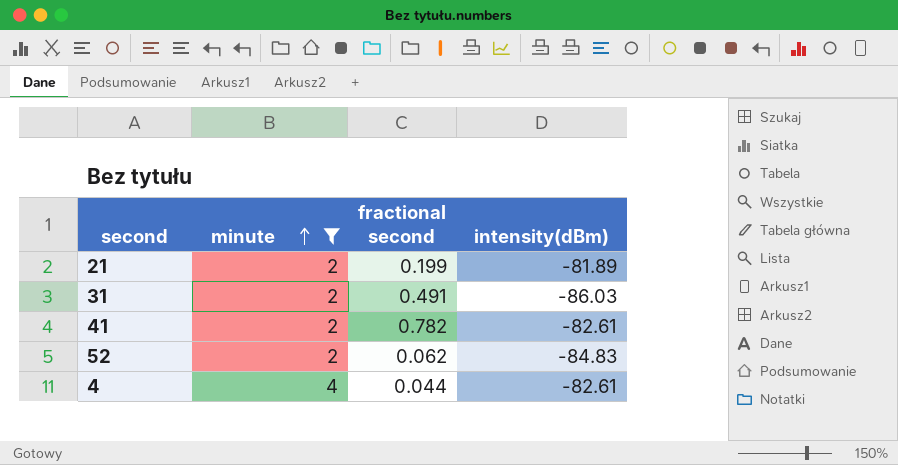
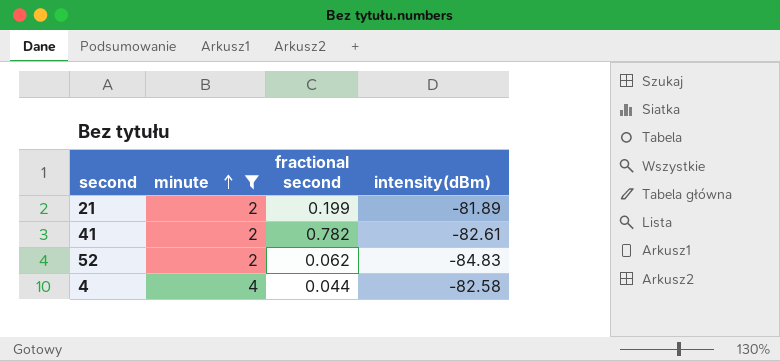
row 31: 2 | 0.491 | -86.03 -> none
4 | intensity(dBm): -82.61 -> -82.58

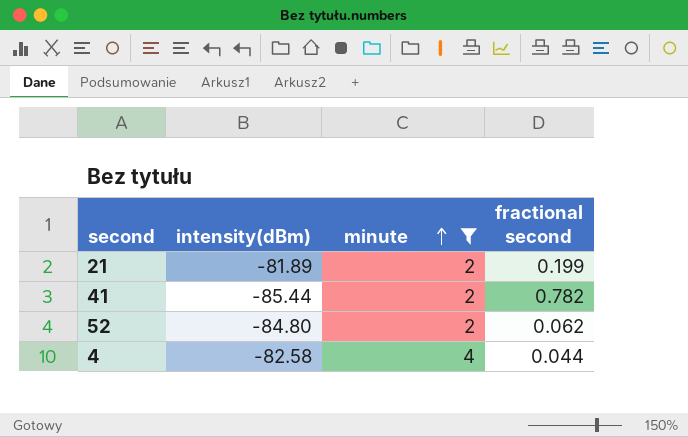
column intensity(dBm) | position: 4 -> 2
41 | intensity(dBm): -82.61 -> -85.44
52 | intensity(dBm): -84.83 -> -84.80

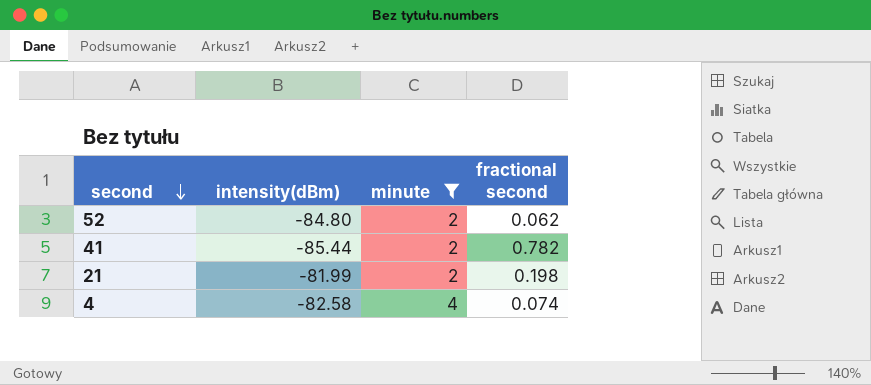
row order: minute ascending -> second descending
21 | intensity(dBm): -81.89 -> -81.99
21 | fractional second: 0.199 -> 0.198
4 | fractional second: 0.044 -> 0.074

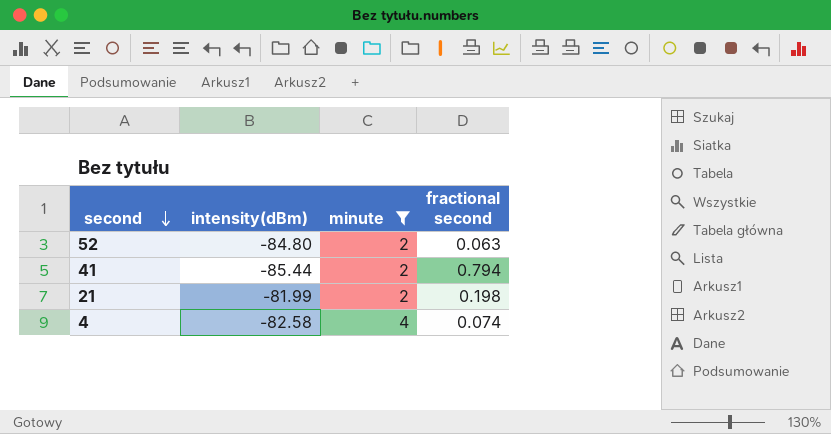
52 | fractional second: 0.062 -> 0.063
41 | fractional second: 0.782 -> 0.794

